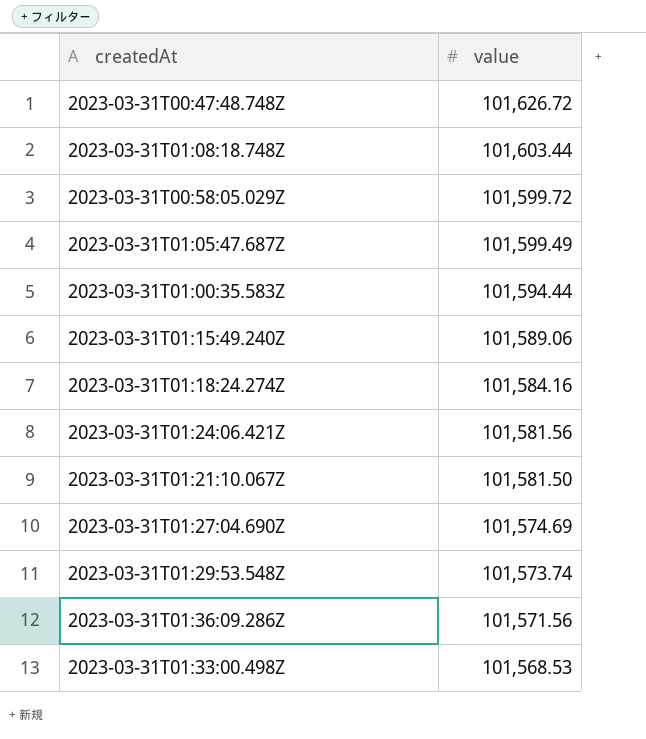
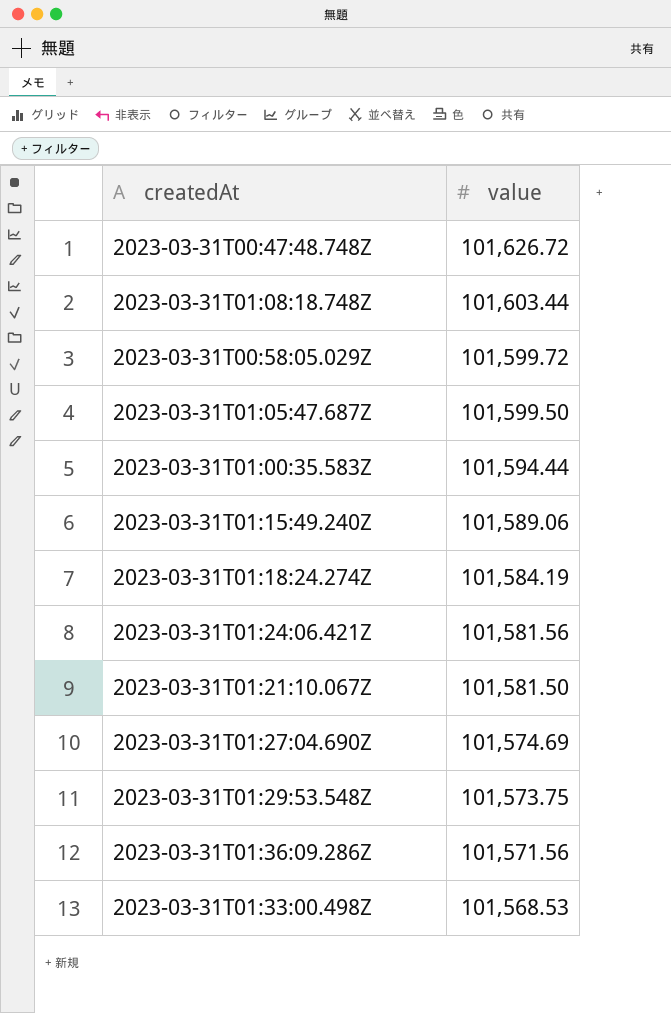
2023-03-31T01:05:47.687Z | value: 101,599.49 -> 101,599.50
2023-03-31T01:18:24.274Z | value: 101,584.16 -> 101,584.19
2023-03-31T01:29:53.548Z | value: 101,573.74 -> 101,573.75

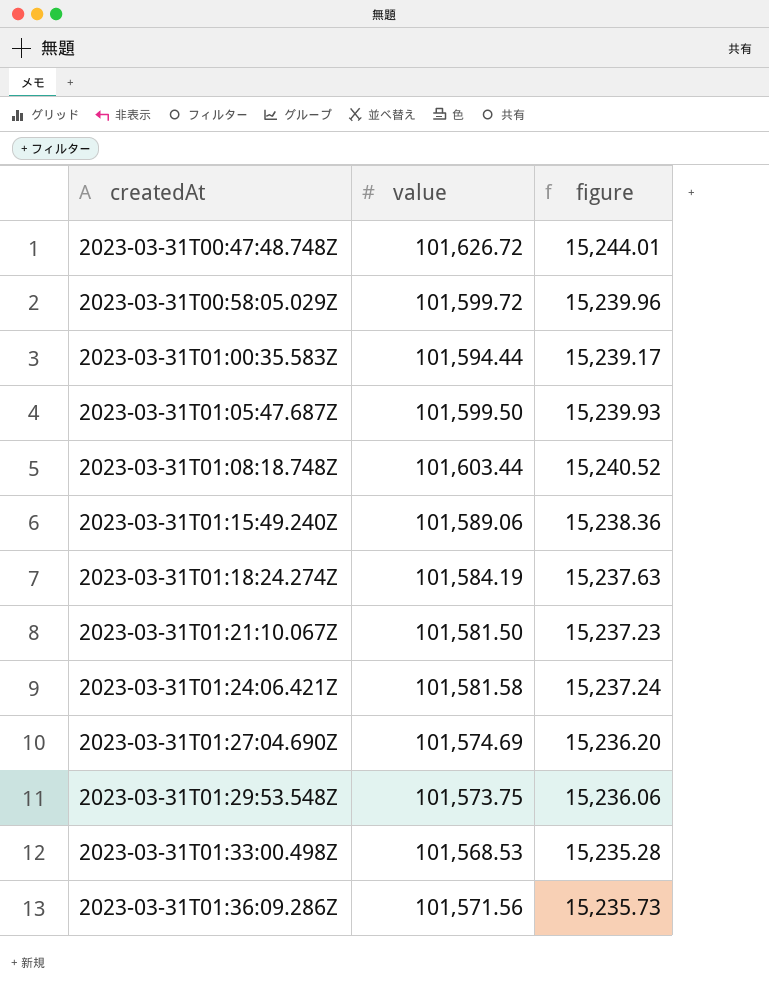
row order: value descending -> createdAt ascending
column figure | formula: none -> [value] * 0.15
2023-03-31T01:24:06.421Z | value: 101,581.56 -> 101,581.58

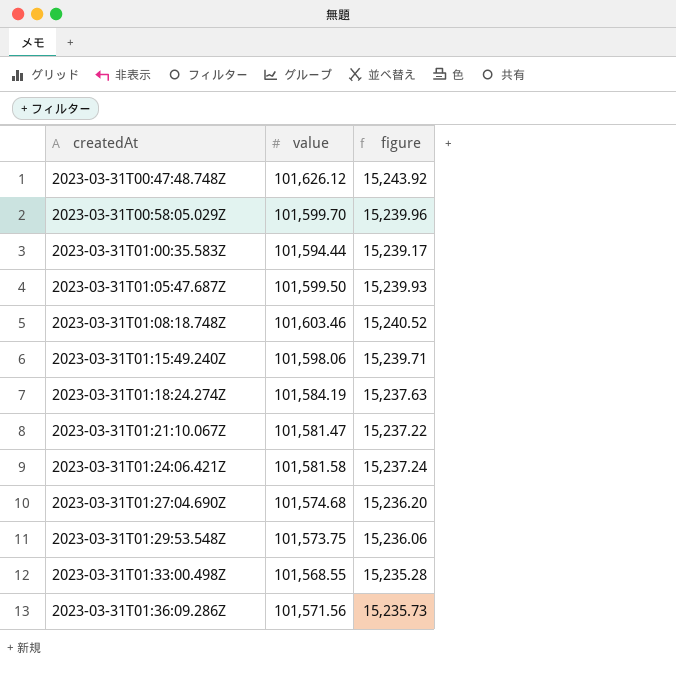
2023-03-31T00:47:48.748Z | value: 101,626.72 -> 101,626.12
2023-03-31T00:47:48.748Z | figure: 15,244.01 -> 15,243.92
2023-03-31T00:58:05.029Z | value: 101,599.72 -> 101,599.70
2023-03-31T01:08:18.748Z | value: 101,603.44 -> 101,603.46
2023-03-31T01:15:49.240Z | value: 101,589.06 -> 101,598.06
2023-03-31T01:15:49.240Z | figure: 15,238.36 -> 15,239.71
2023-03-31T01:21:10.067Z | value: 101,581.50 -> 101,581.47
2023-03-31T01:21:10.067Z | figure: 15,237.23 -> 15,237.22
2023-03-31T01:27:04.690Z | value: 101,574.69 -> 101,574.68
2023-03-31T01:33:00.498Z | value: 101,568.53 -> 101,568.55

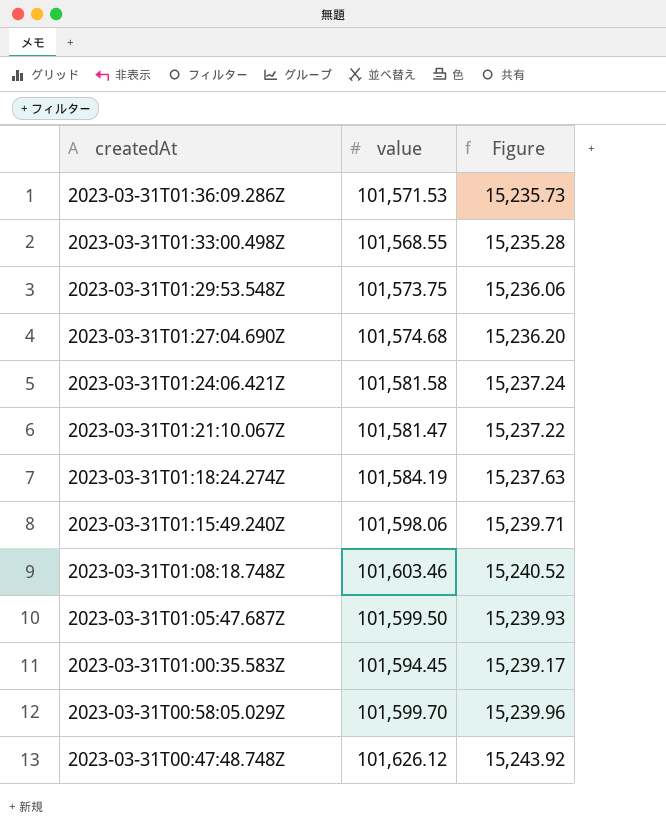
row order: createdAt ascending -> createdAt descending
column name: figure -> Figure
2023-03-31T01:36:09.286Z | value: 101,571.56 -> 101,571.53
2023-03-31T01:00:35.583Z | value: 101,594.44 -> 101,594.45

